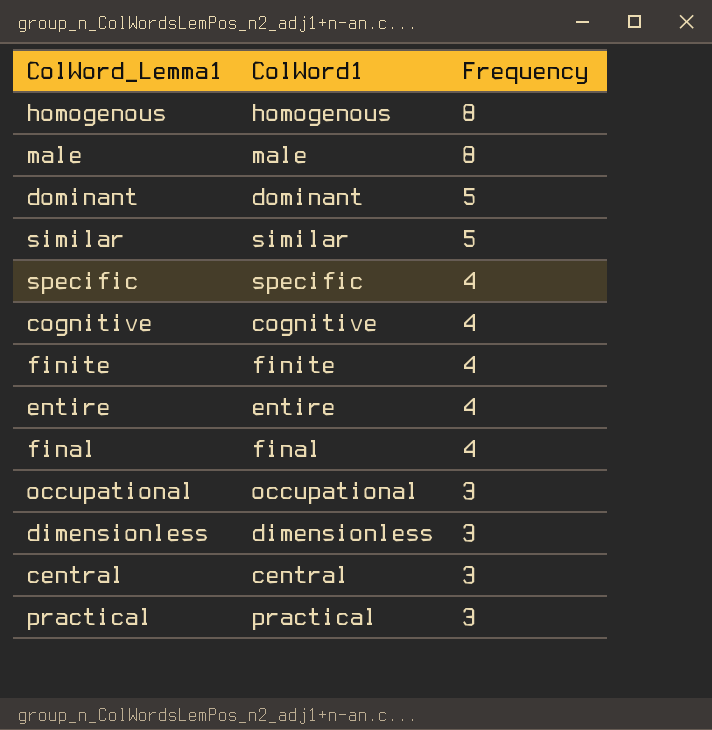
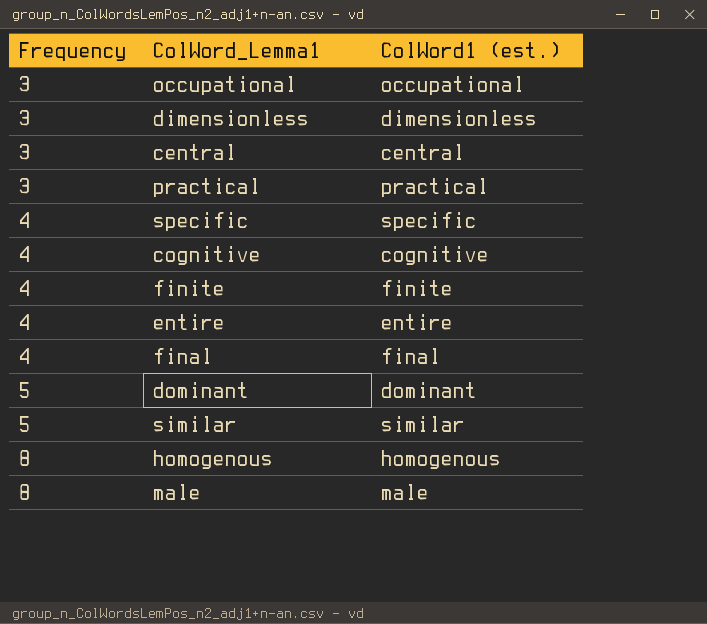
row order: Frequency descending -> Frequency ascending
column Frequency | position: 3 -> 1
column name: ColWord1 -> ColWord1 (est.)

